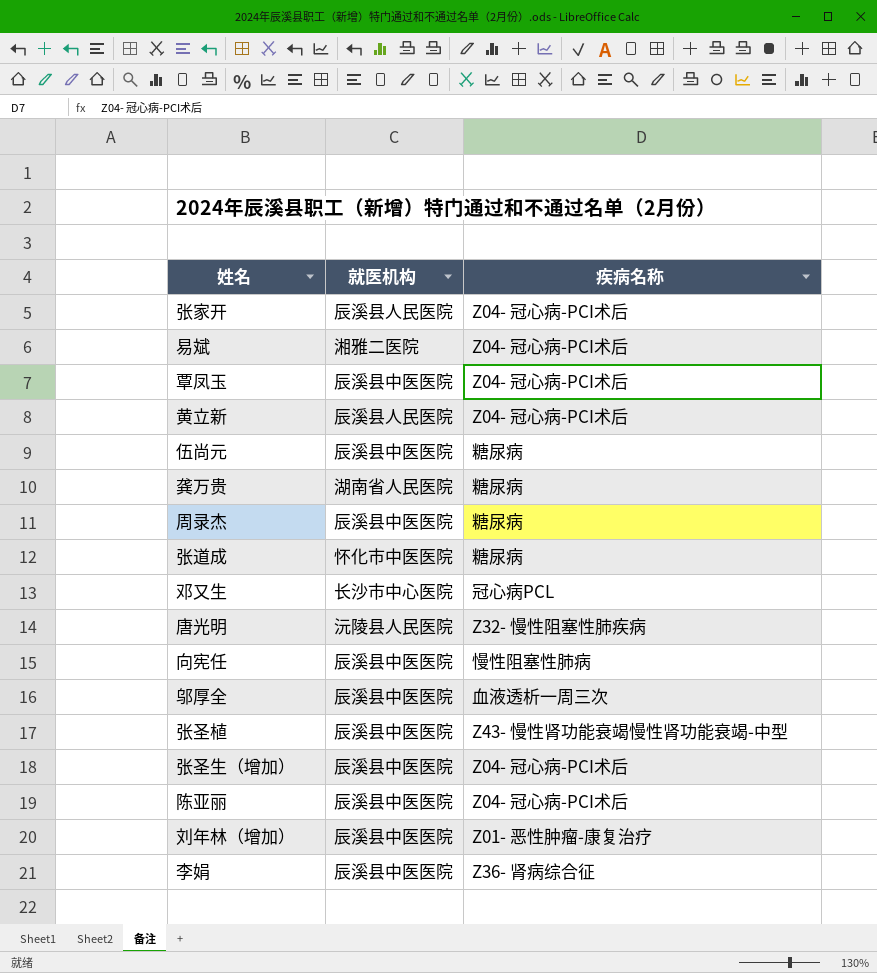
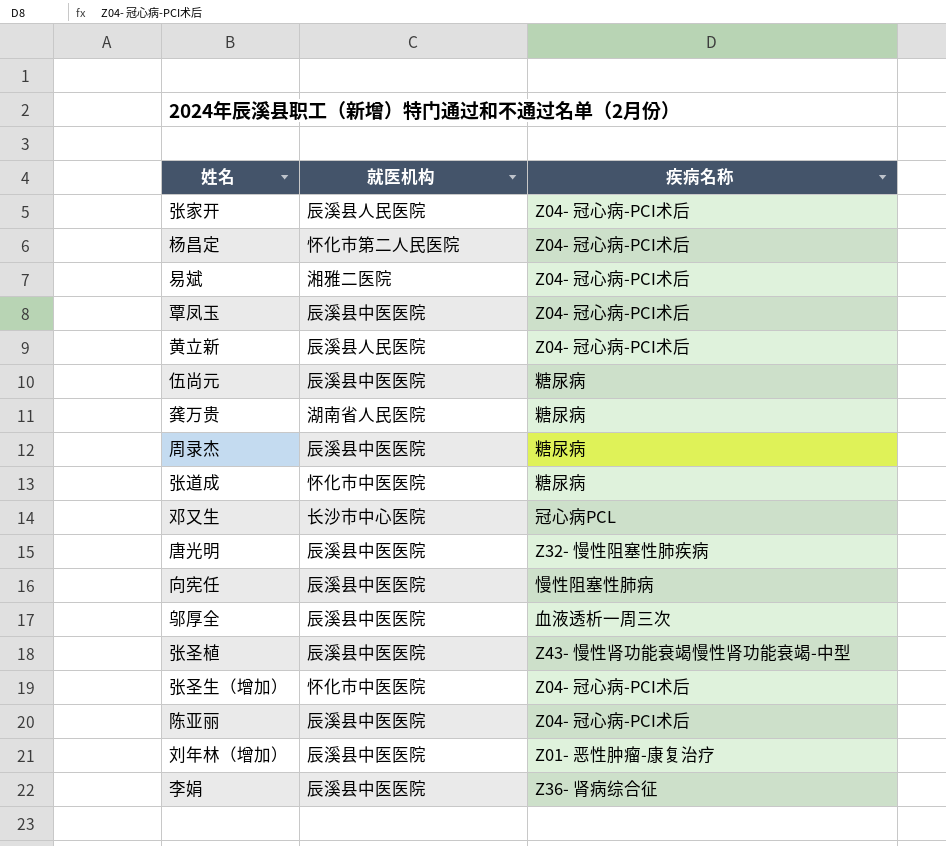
row 杨昌定: none -> 怀化市第二人民医院 | Z04- 冠心病-PCI术后
唐光明 | 就医机构: 沅陵县人民医院 -> 辰溪县中医医院
张圣生（增加） | 就医机构: 辰溪县中医医院 -> 怀化市中医医院

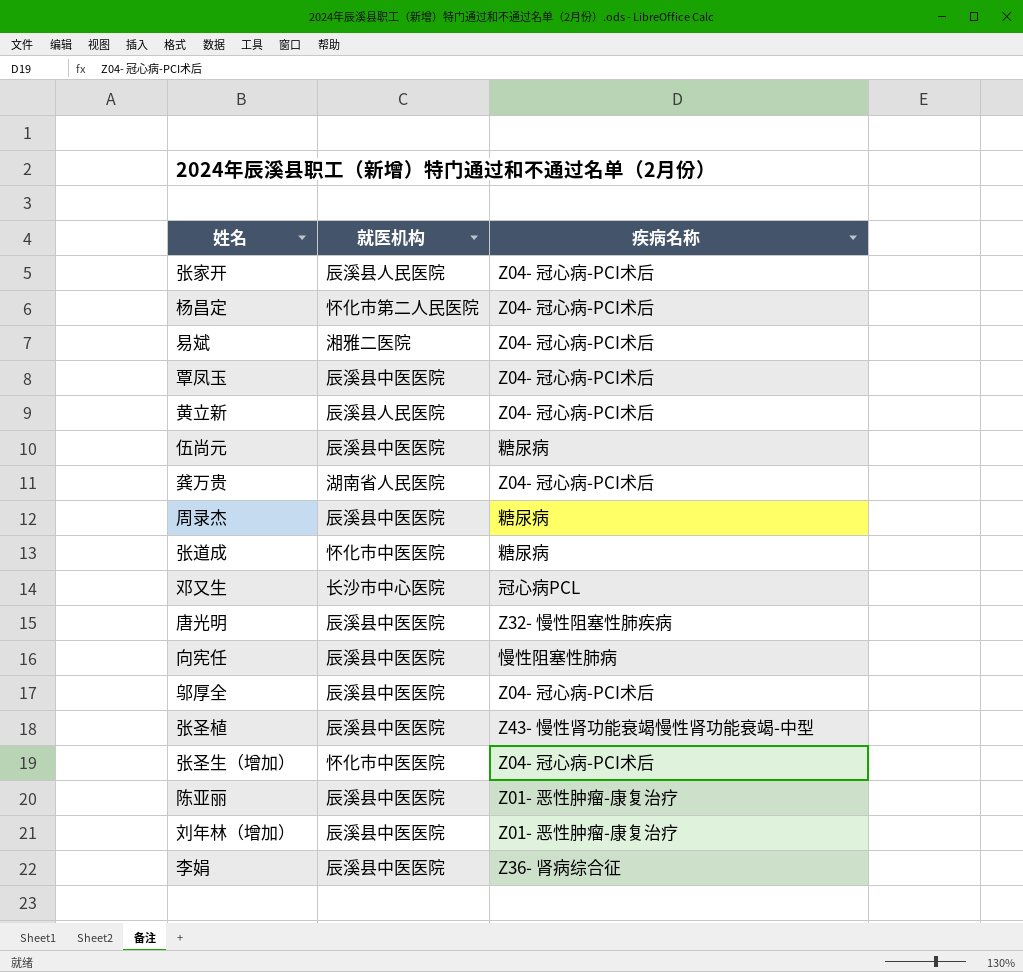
龚万贵 | 疾病名称: 糖尿病 -> Z04- 冠心病-PCI术后
邬厚全 | 疾病名称: 血液透析一周三次 -> Z04- 冠心病-PCI术后
陈亚丽 | 疾病名称: Z04- 冠心病-PCI术后 -> Z01- 恶性肿瘤-康复治疗

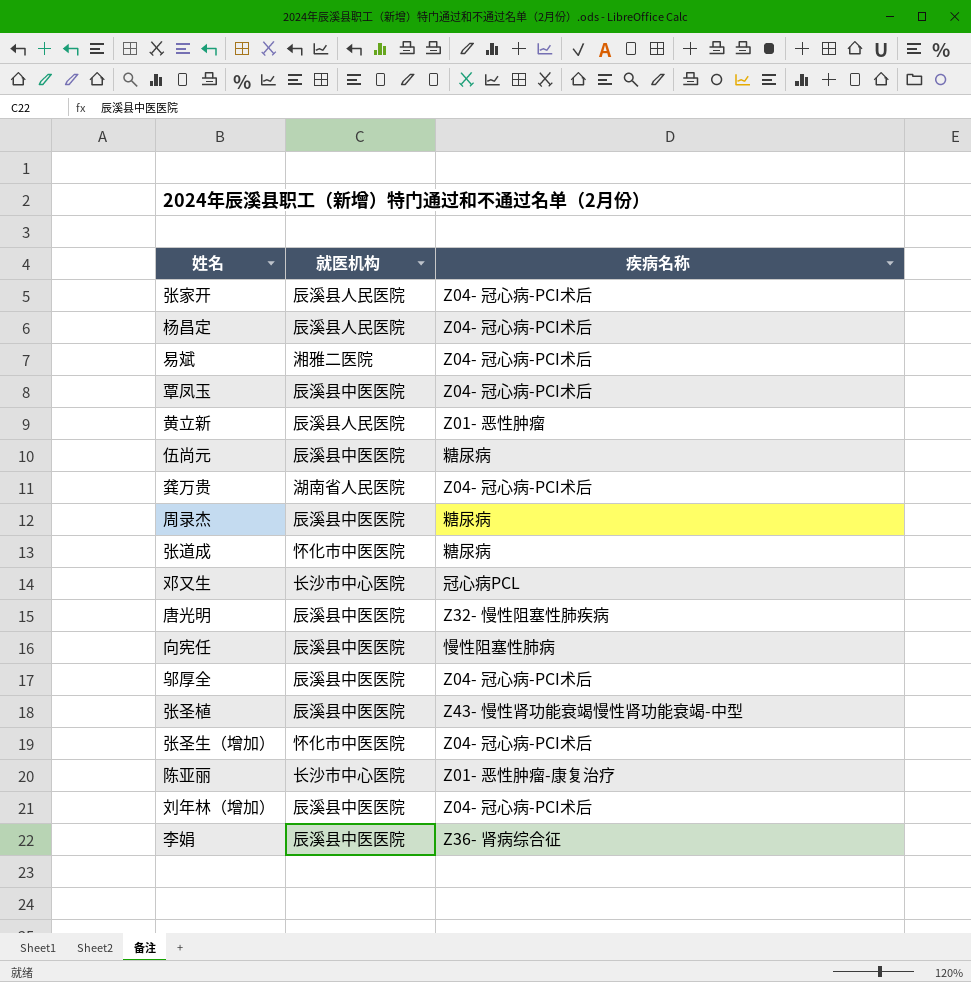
杨昌定 | 就医机构: 怀化市第二人民医院 -> 辰溪县人民医院
黄立新 | 疾病名称: Z04- 冠心病-PCI术后 -> Z01- 恶性肿瘤
陈亚丽 | 就医机构: 辰溪县中医医院 -> 长沙市中心医院
刘年林（增加） | 疾病名称: Z01- 恶性肿瘤-康复治疗 -> Z04- 冠心病-PCI术后

